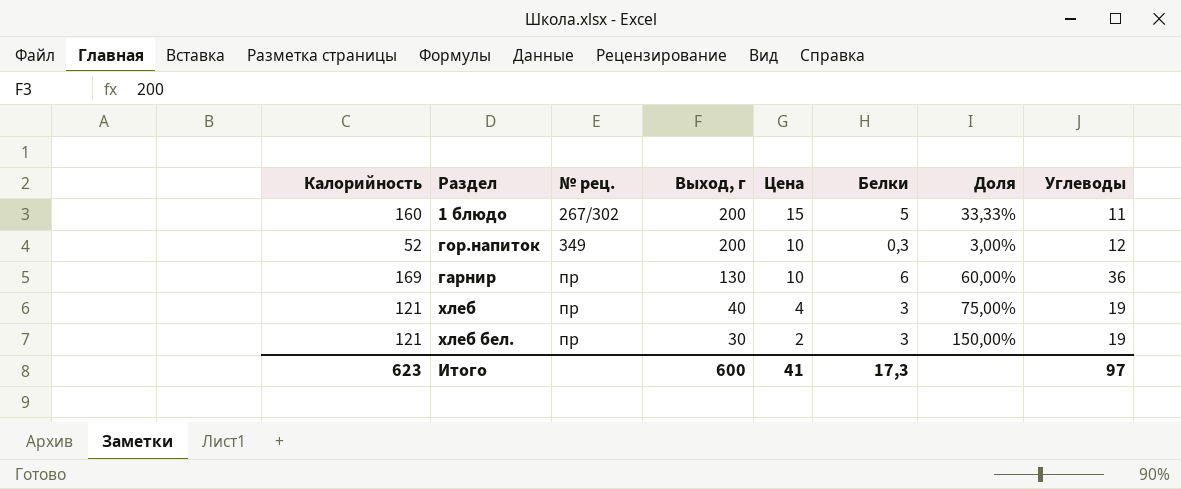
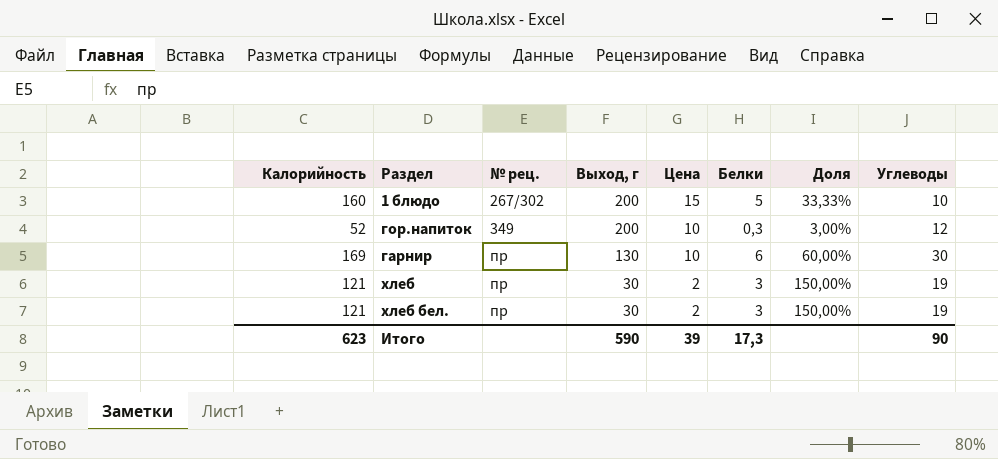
1 блюдо | Углеводы: 11 -> 10
гарнир | Углеводы: 36 -> 30
хлеб | Выход, г: 40 -> 30
хлеб | Цена: 4 -> 2
хлеб | Доля: 75,00% -> 150,00%
Итого | Выход, г: 600 -> 590
Итого | Цена: 41 -> 39
Итого | Углеводы: 97 -> 90

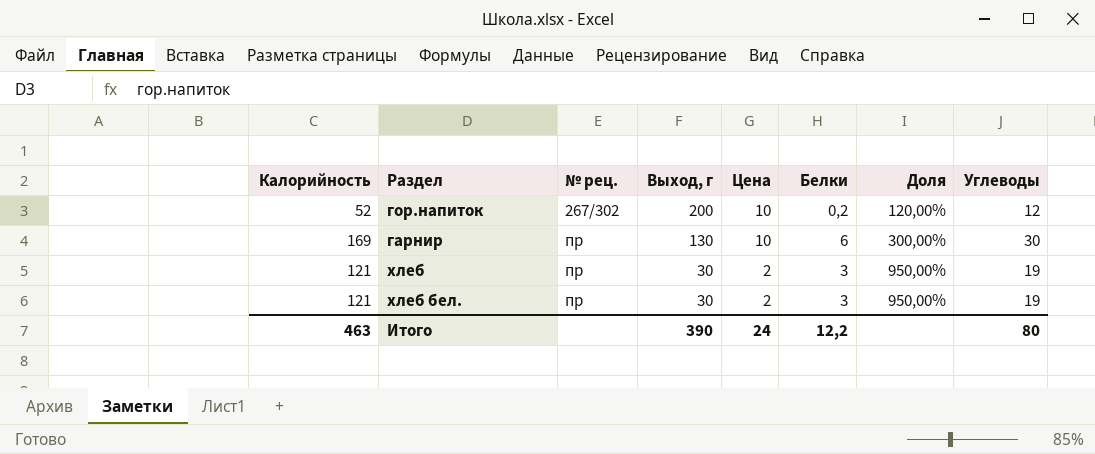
column Доля | formula: [Белки] / [Цена] -> [Углеводы] / [Цена]
row 1 блюдо: 160 | 267/302 | 200 | 15 | 5 | 33,33% | 10 -> none
гор.напиток | № рец.: 349 -> 267/302
гор.напиток | Белки: 0,3 -> 0,2
Итого | Калорийность: 623 -> 463
Итого | Выход, г: 590 -> 390
Итого | Цена: 39 -> 24
Итого | Белки: 17,3 -> 12,2
Итого | Углеводы: 90 -> 80

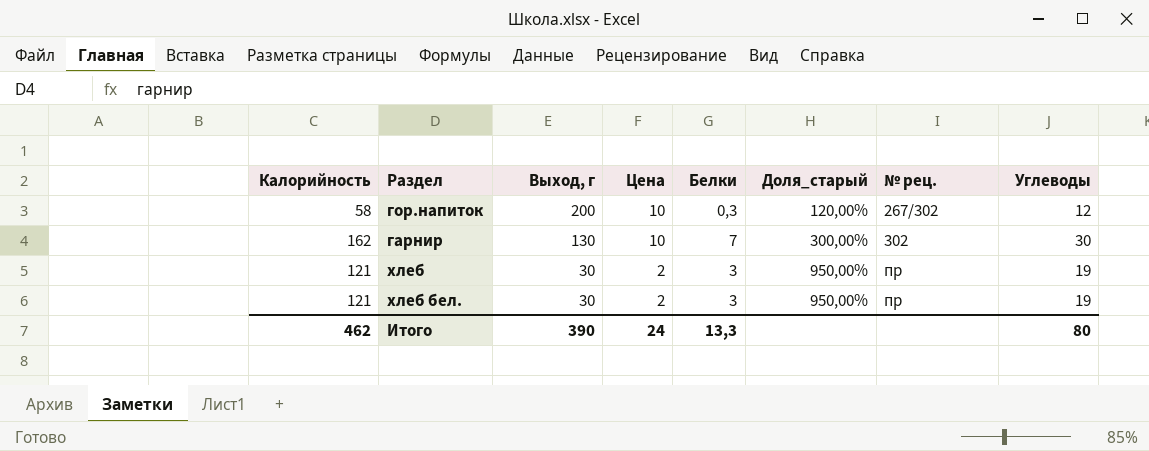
column name: Доля -> Доля_старый
column № рец. | position: 3 -> 7
гор.напиток | Калорийность: 52 -> 58
гор.напиток | Белки: 0,2 -> 0,3
гарнир | Калорийность: 169 -> 162
гарнир | Белки: 6 -> 7
гарнир | № рец.: пр -> 302
Итого | Калорийность: 463 -> 462
Итого | Белки: 12,2 -> 13,3

